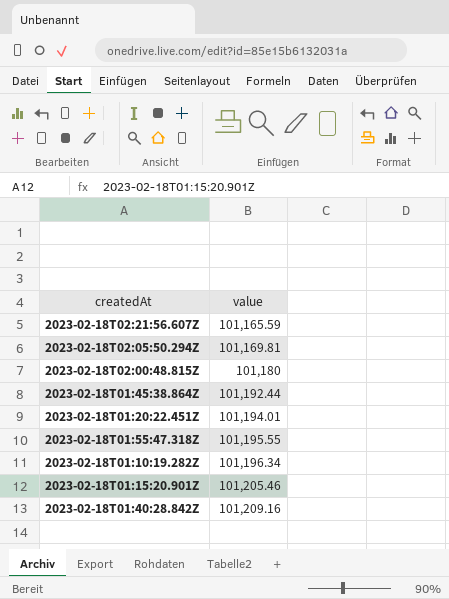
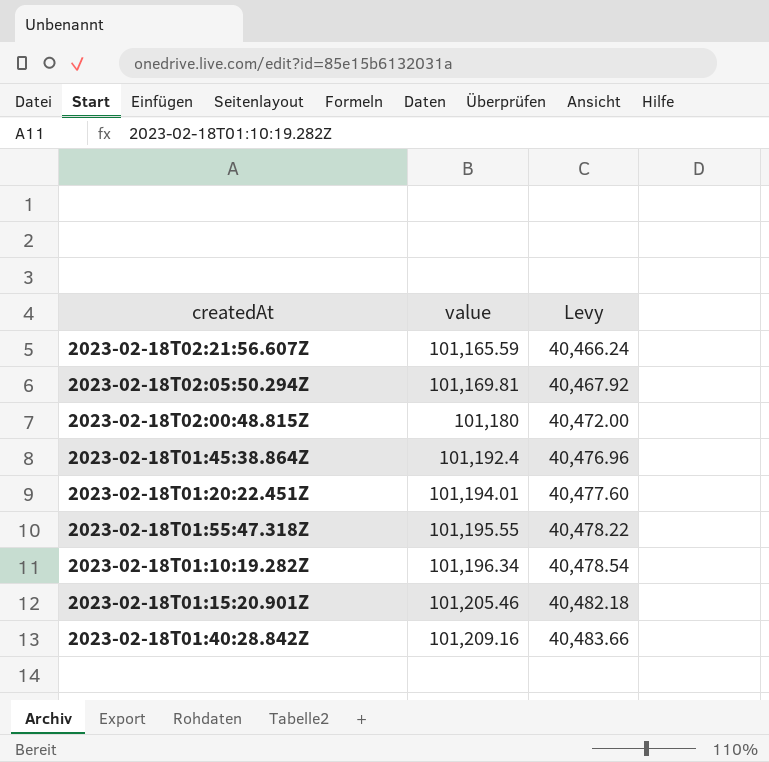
column Levy | formula: none -> [value] * 0.4
2023-02-18T01:45:38.864Z | value: 101,192.44 -> 101,192.4

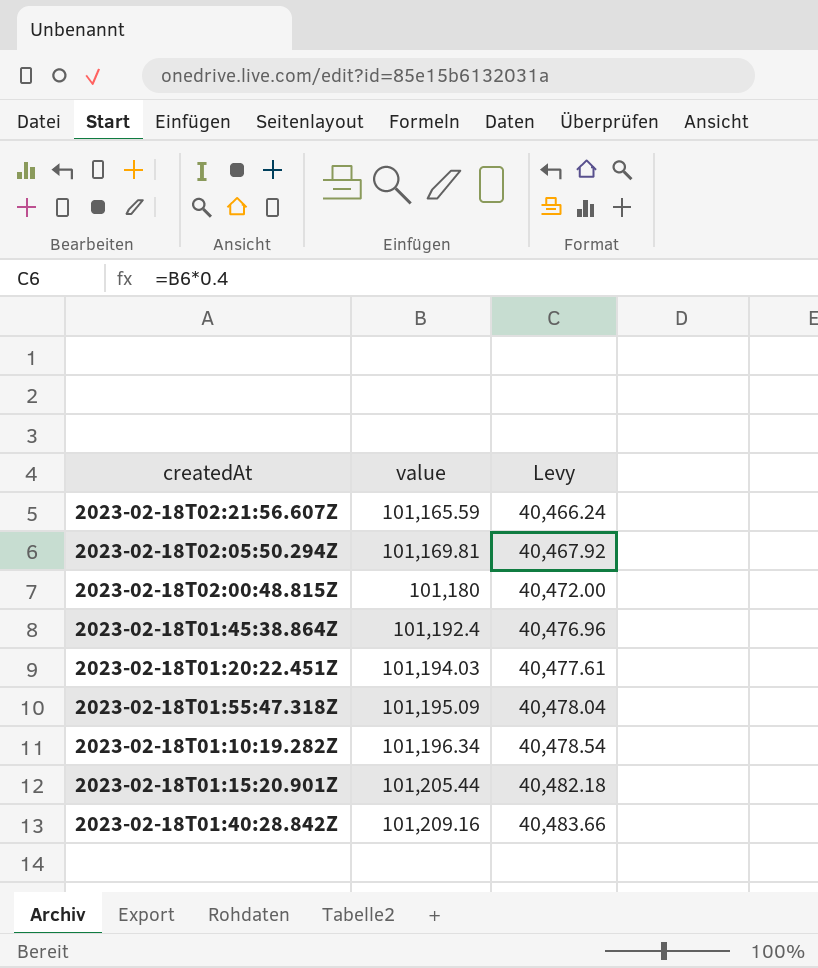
2023-02-18T01:20:22.451Z | value: 101,194.01 -> 101,194.03
2023-02-18T01:20:22.451Z | Levy: 40,477.60 -> 40,477.61
2023-02-18T01:55:47.318Z | value: 101,195.55 -> 101,195.09
2023-02-18T01:55:47.318Z | Levy: 40,478.22 -> 40,478.04
2023-02-18T01:15:20.901Z | value: 101,205.46 -> 101,205.44

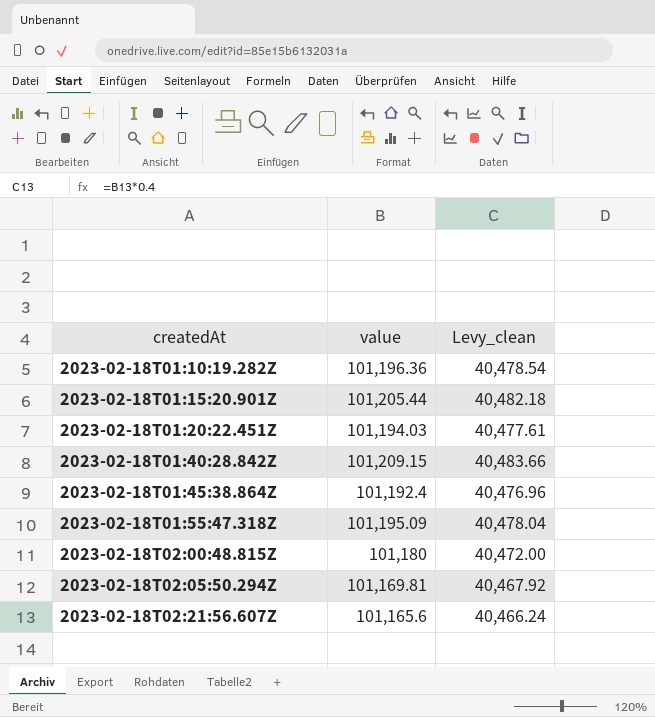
row order: value ascending -> createdAt ascending
column name: Levy -> Levy_clean
2023-02-18T01:10:19.282Z | value: 101,196.34 -> 101,196.36
2023-02-18T01:40:28.842Z | value: 101,209.16 -> 101,209.15
2023-02-18T02:21:56.607Z | value: 101,165.59 -> 101,165.6

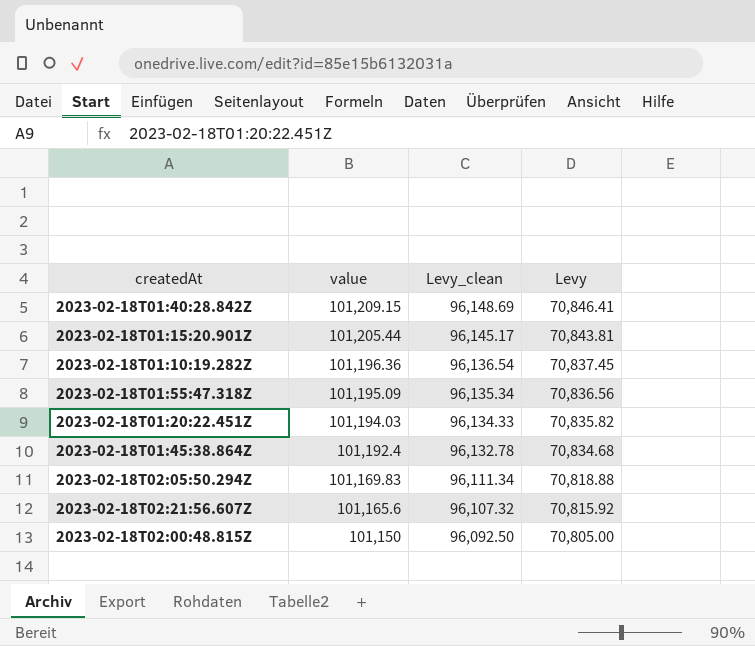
row order: createdAt ascending -> value descending
column Levy_clean | formula: [value] * 0.4 -> [value] * 0.95
column Levy | formula: none -> [value] * 0.7
2023-02-18T02:05:50.294Z | value: 101,169.81 -> 101,169.83
2023-02-18T02:00:48.815Z | value: 101,180 -> 101,150

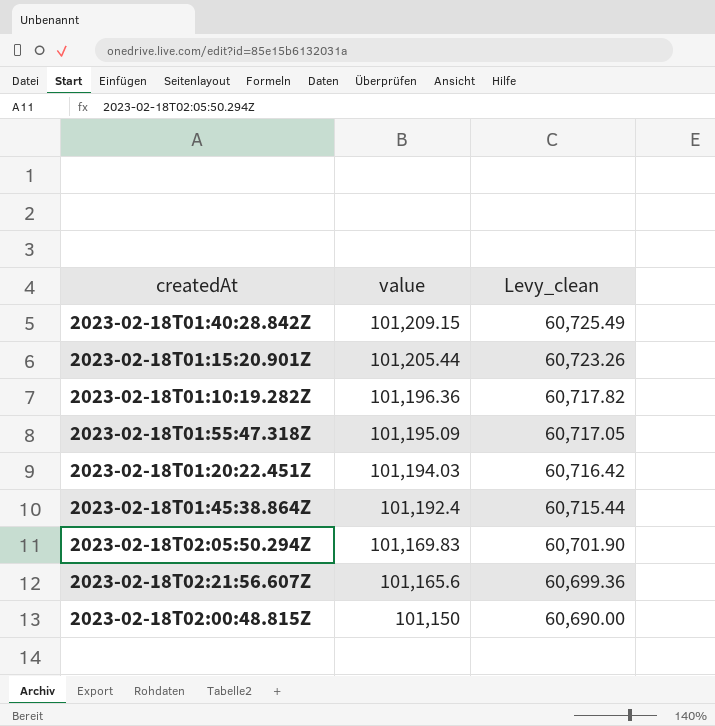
column Levy | formula: [value] * 0.7 -> none
column Levy_clean | formula: [value] * 0.95 -> [value] * 0.6

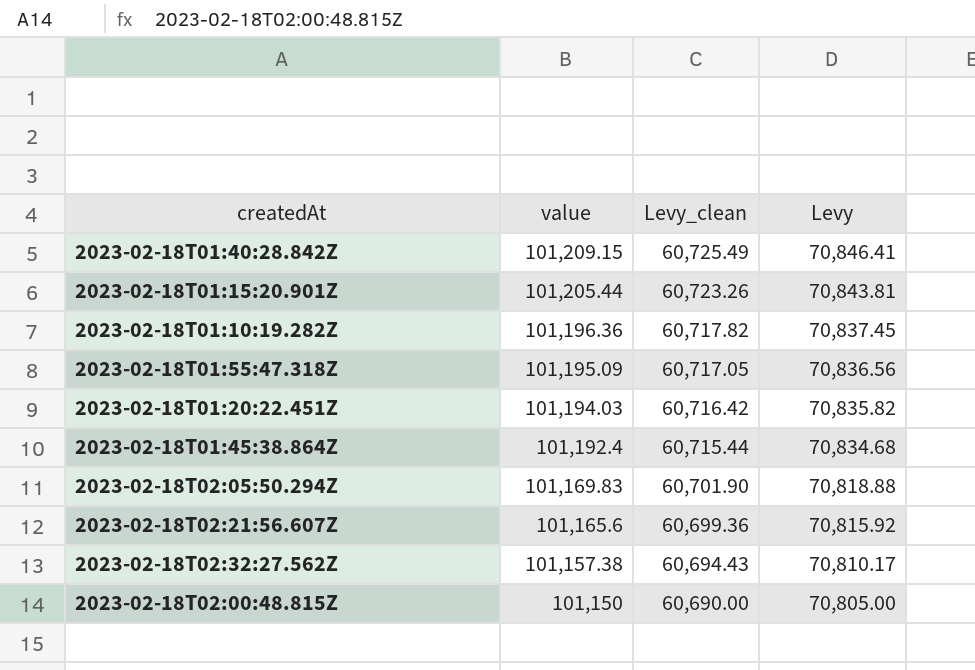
column Levy | formula: none -> [value] * 0.7
row 2023-02-18T02:32:27.562Z: none -> 101,157.38 | 60,694.43 | 70,810.17

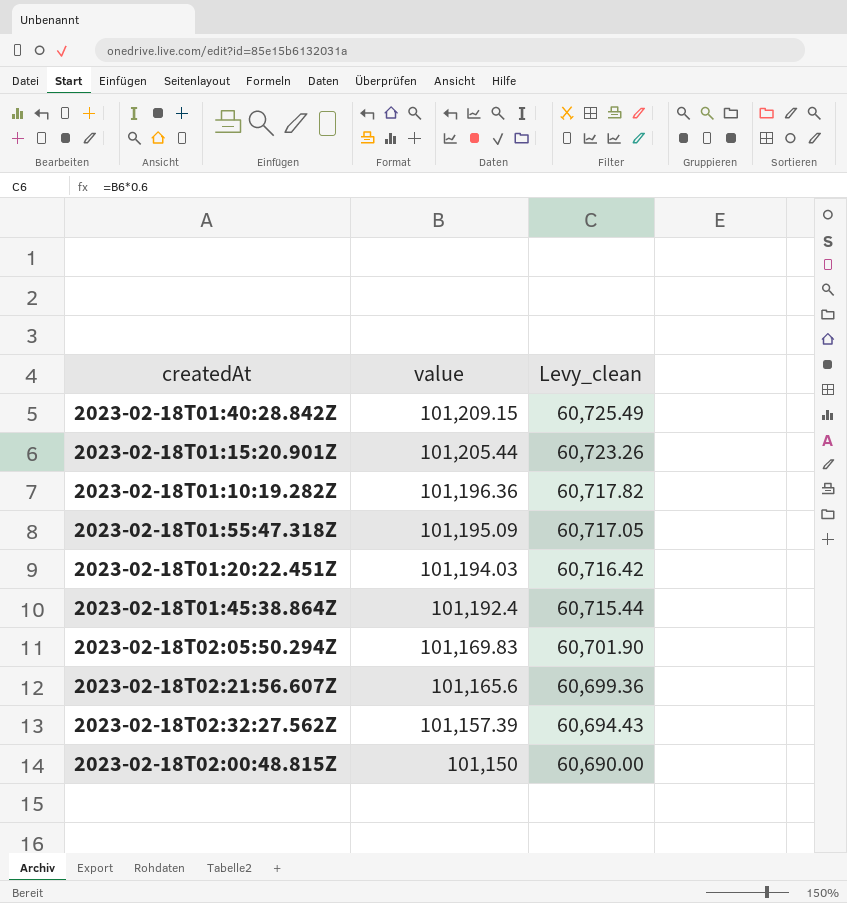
column Levy | formula: [value] * 0.7 -> none
2023-02-18T02:32:27.562Z | value: 101,157.38 -> 101,157.39

